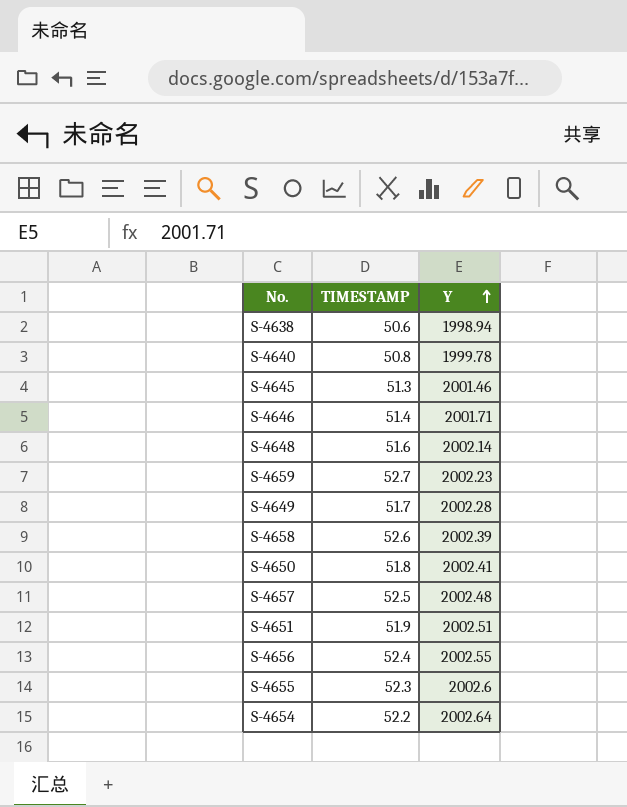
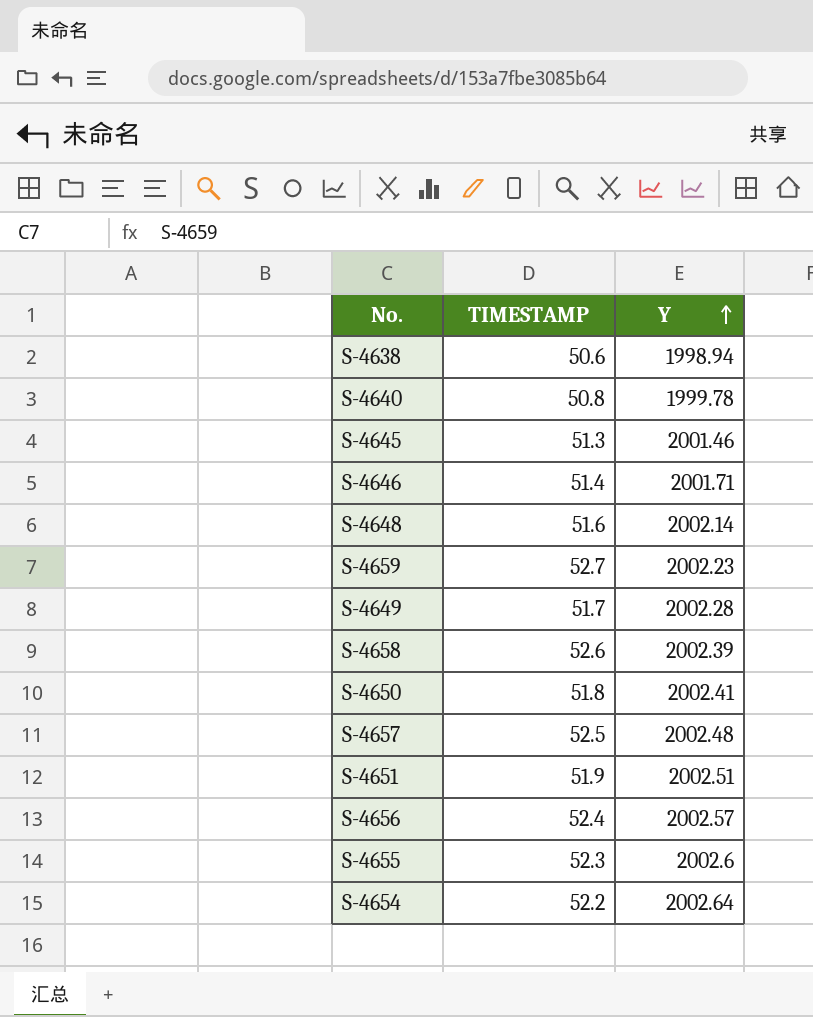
S-4656 | Y: 2002.55 -> 2002.57

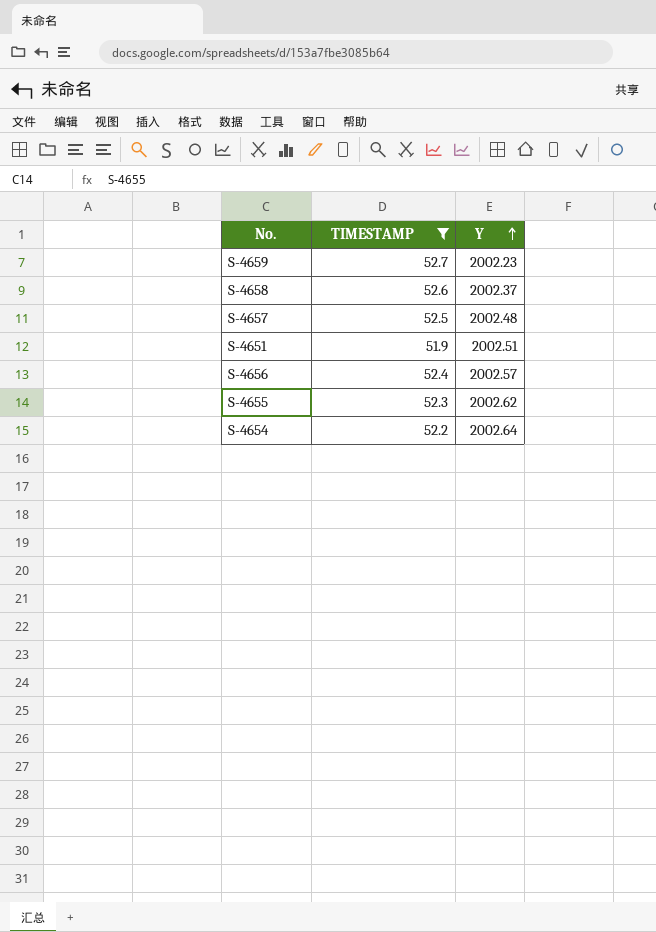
filter: none -> TIMESTAMP >= 51.9
S-4658 | Y: 2002.39 -> 2002.37
S-4655 | Y: 2002.6 -> 2002.62

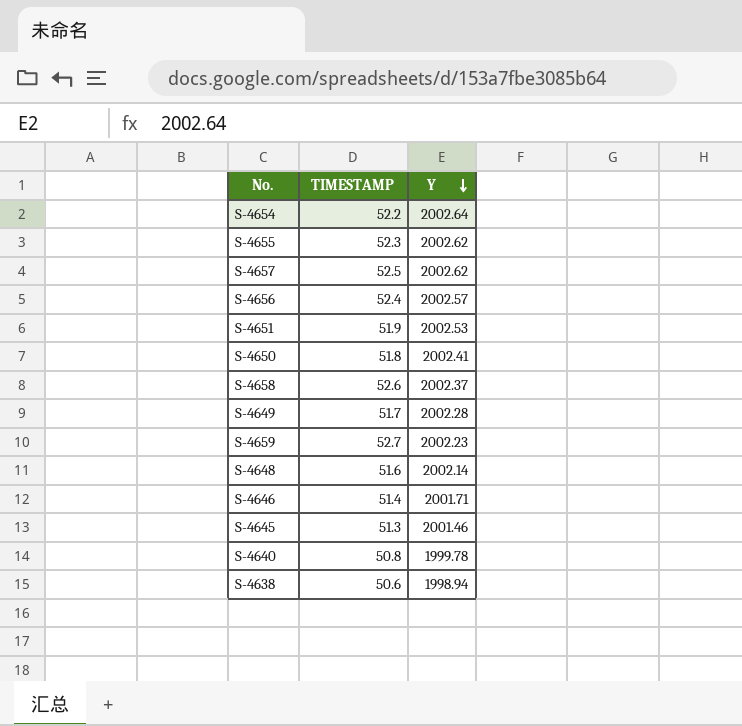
filter: TIMESTAMP >= 51.9 -> none
row order: Y ascending -> Y descending
S-4657 | Y: 2002.48 -> 2002.62
S-4651 | Y: 2002.51 -> 2002.53

